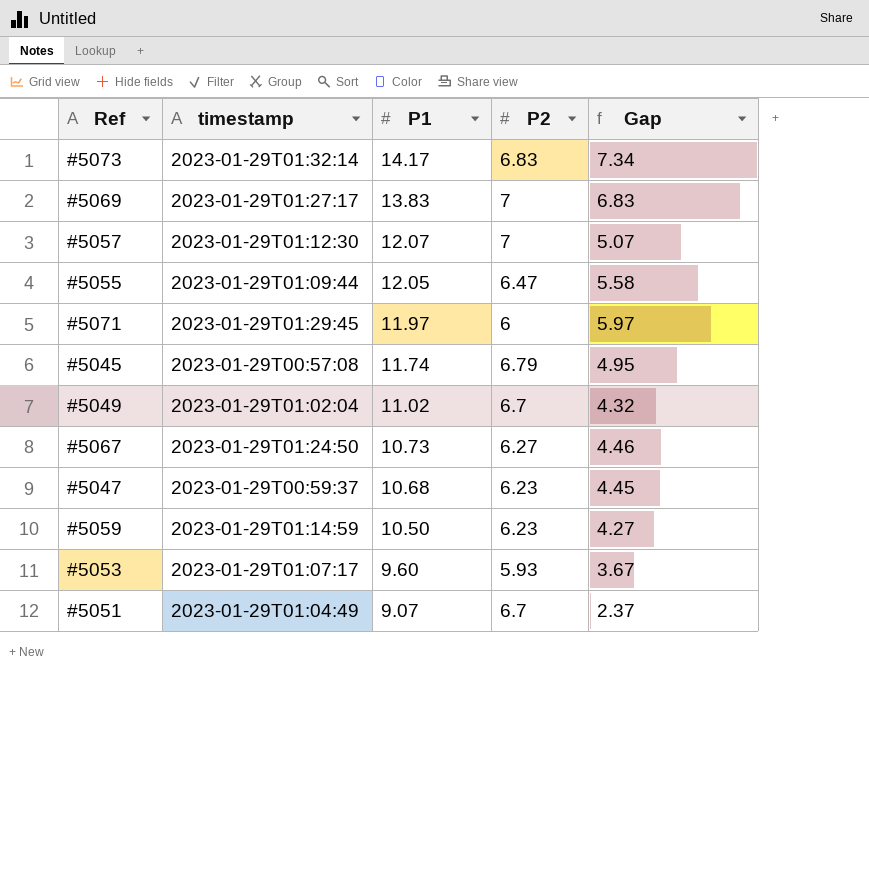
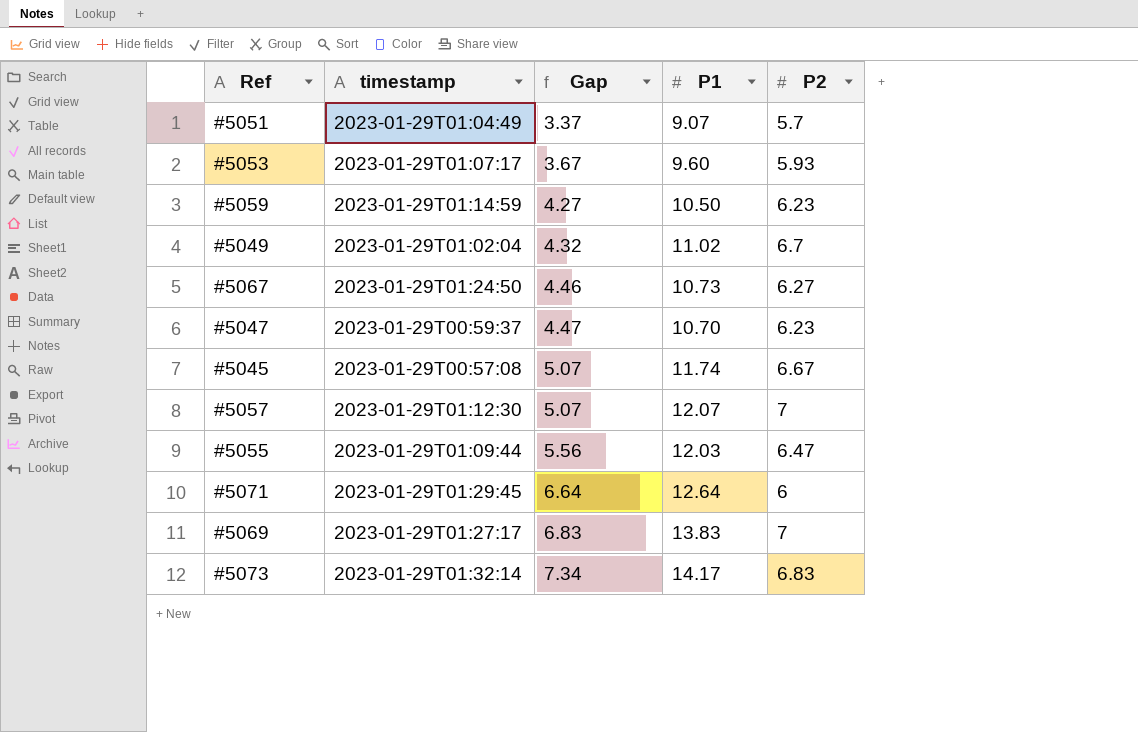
row order: P1 descending -> Gap ascending
column Gap | position: 5 -> 3
#5051 | Gap: 2.37 -> 3.37
#5051 | P2: 6.7 -> 5.7
#5047 | Gap: 4.45 -> 4.47
#5047 | P1: 10.68 -> 10.70
#5045 | Gap: 4.95 -> 5.07
#5045 | P2: 6.79 -> 6.67
#5055 | Gap: 5.58 -> 5.56
#5055 | P1: 12.05 -> 12.03
#5071 | Gap: 5.97 -> 6.64
#5071 | P1: 11.97 -> 12.64

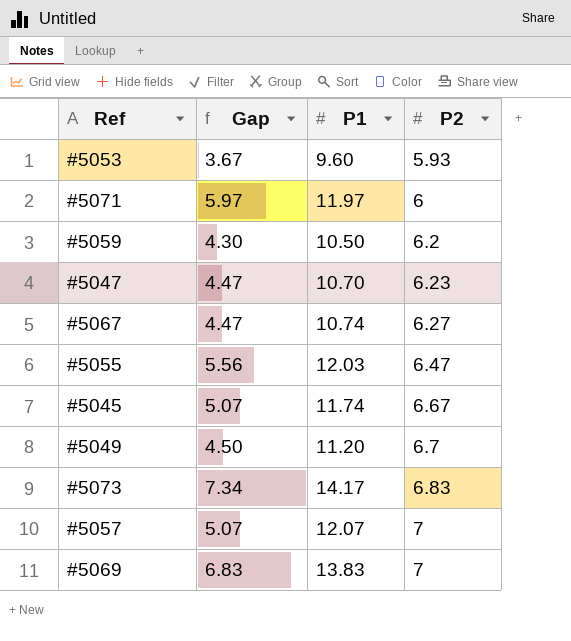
row order: Gap ascending -> P2 ascending
column timestamp | position: 2 -> none
row #5051: 2023-01-29T01:04:49 | 3.37 | 9.07 | 5.7 -> none
#5071 | Gap: 6.64 -> 5.97
#5071 | P1: 12.64 -> 11.97
#5059 | Gap: 4.27 -> 4.30
#5059 | P2: 6.23 -> 6.2
#5067 | Gap: 4.46 -> 4.47
#5067 | P1: 10.73 -> 10.74
#5049 | Gap: 4.32 -> 4.50
#5049 | P1: 11.02 -> 11.20

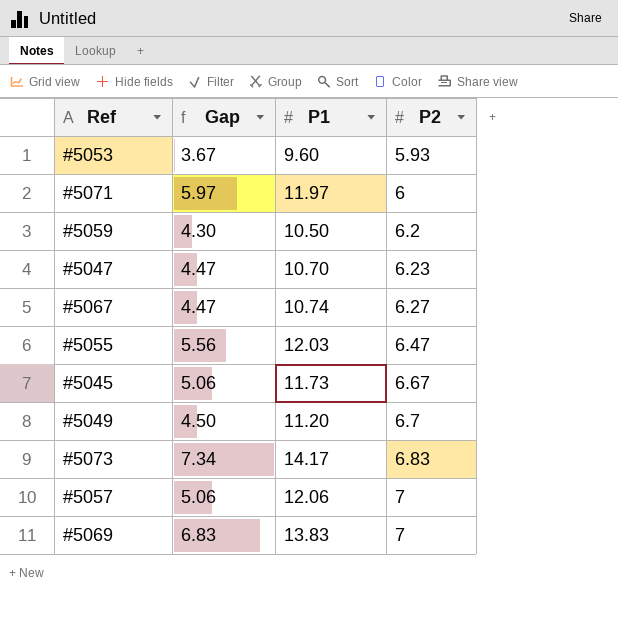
#5045 | Gap: 5.07 -> 5.06
#5045 | P1: 11.74 -> 11.73
#5057 | Gap: 5.07 -> 5.06
#5057 | P1: 12.07 -> 12.06

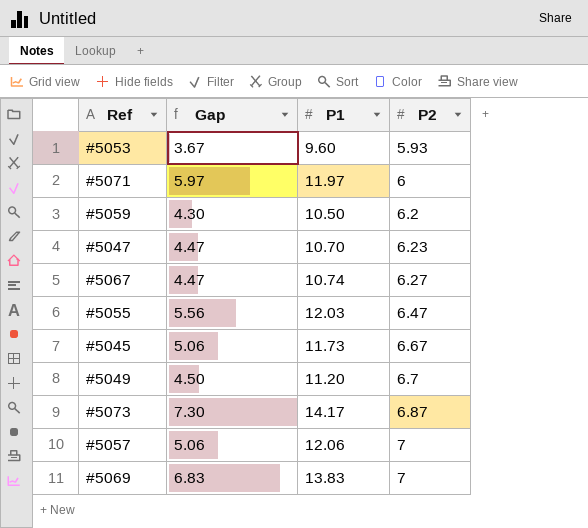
#5073 | Gap: 7.34 -> 7.30
#5073 | P2: 6.83 -> 6.87

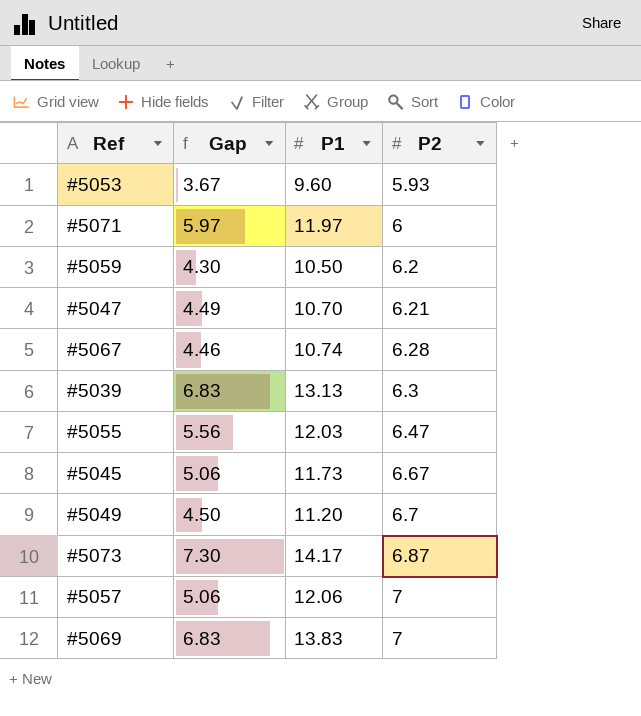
#5047 | Gap: 4.47 -> 4.49
#5047 | P2: 6.23 -> 6.21
#5067 | Gap: 4.47 -> 4.46
#5067 | P2: 6.27 -> 6.28
row #5039: none -> 6.83 | 13.13 | 6.3

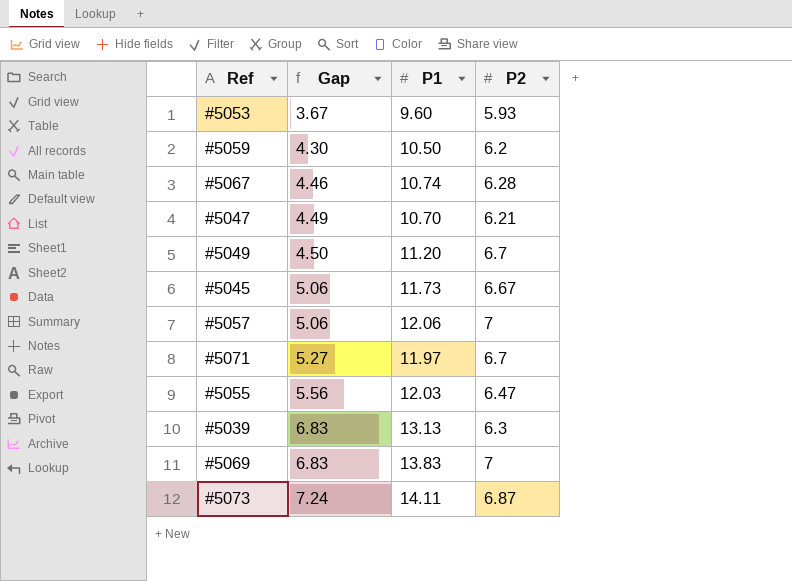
row order: P2 ascending -> Gap ascending
#5071 | Gap: 5.97 -> 5.27
#5071 | P2: 6 -> 6.7
#5073 | Gap: 7.30 -> 7.24
#5073 | P1: 14.17 -> 14.11

